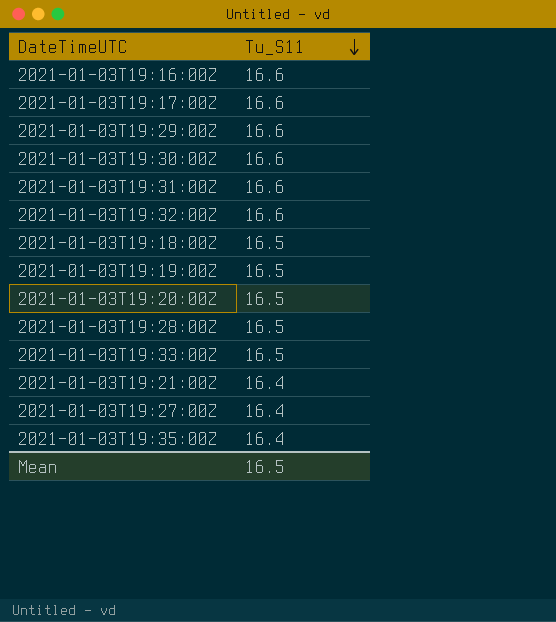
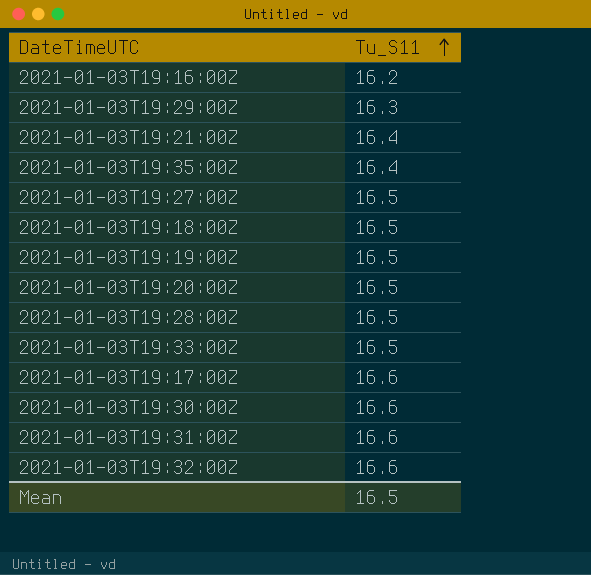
row order: Tu_S11 descending -> Tu_S11 ascending
2021-01-03T19:16:00Z | Tu_S11: 16.6 -> 16.2
2021-01-03T19:29:00Z | Tu_S11: 16.6 -> 16.3
2021-01-03T19:27:00Z | Tu_S11: 16.4 -> 16.5

